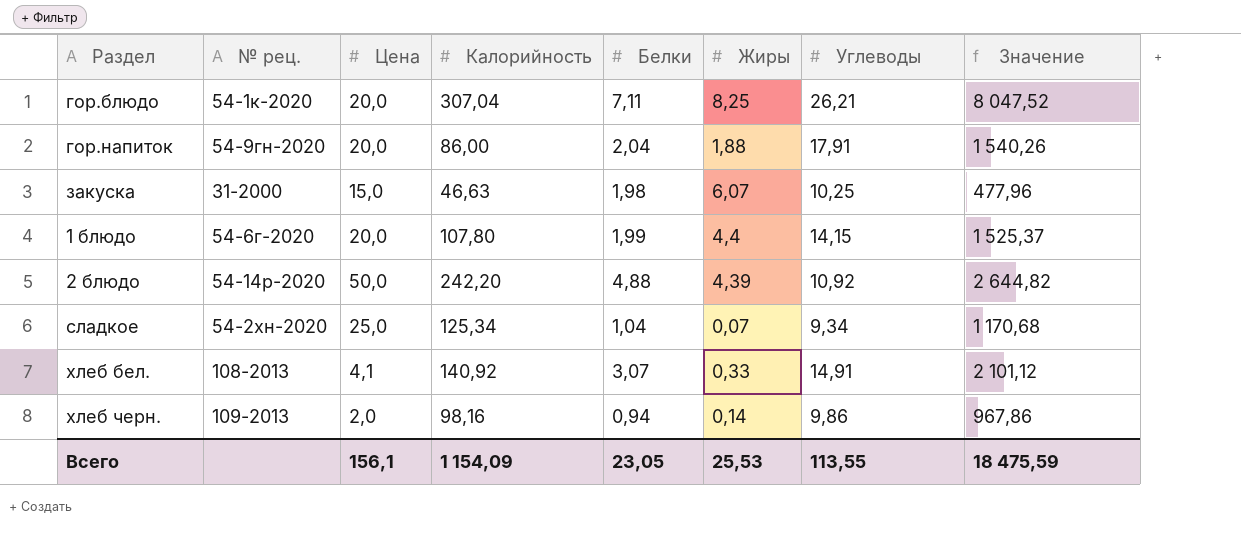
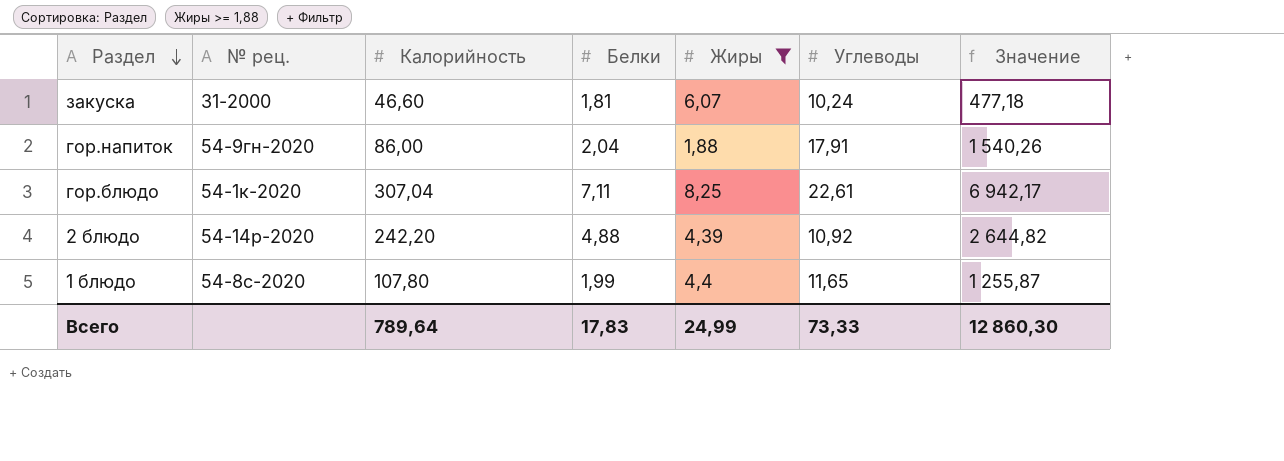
filter: none -> Жиры >= 1,88
row order: none -> Раздел descending
column Цена | position: 3 -> none
закуска | Калорийность: 46,63 -> 46,60
закуска | Белки: 1,98 -> 1,81
закуска | Углеводы: 10,25 -> 10,24
закуска | Значение: 477,96 -> 477,18
гор.блюдо | Углеводы: 26,21 -> 22,61
гор.блюдо | Значение: 8 047,52 -> 6 942,17
1 блюдо | № рец.: 54-6г-2020 -> 54-8с-2020
1 блюдо | Углеводы: 14,15 -> 11,65
1 блюдо | Значение: 1 525,37 -> 1 255,87
Всего | Калорийность: 1 154,09 -> 789,64
Всего | Белки: 23,05 -> 17,83
Всего | Жиры: 25,53 -> 24,99
Всего | Углеводы: 113,55 -> 73,33
Всего | Значение: 18 475,59 -> 12 860,30

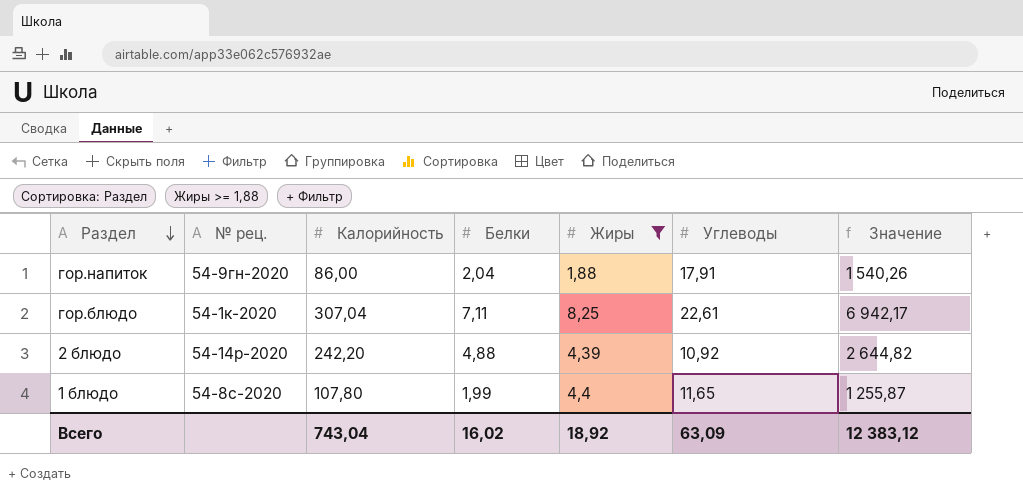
row закуска: 31-2000 | 46,60 | 1,81 | 6,07 | 10,24 | 477,18 -> none
Всего | Калорийность: 789,64 -> 743,04
Всего | Белки: 17,83 -> 16,02
Всего | Жиры: 24,99 -> 18,92
Всего | Углеводы: 73,33 -> 63,09
Всего | Значение: 12 860,30 -> 12 383,12

